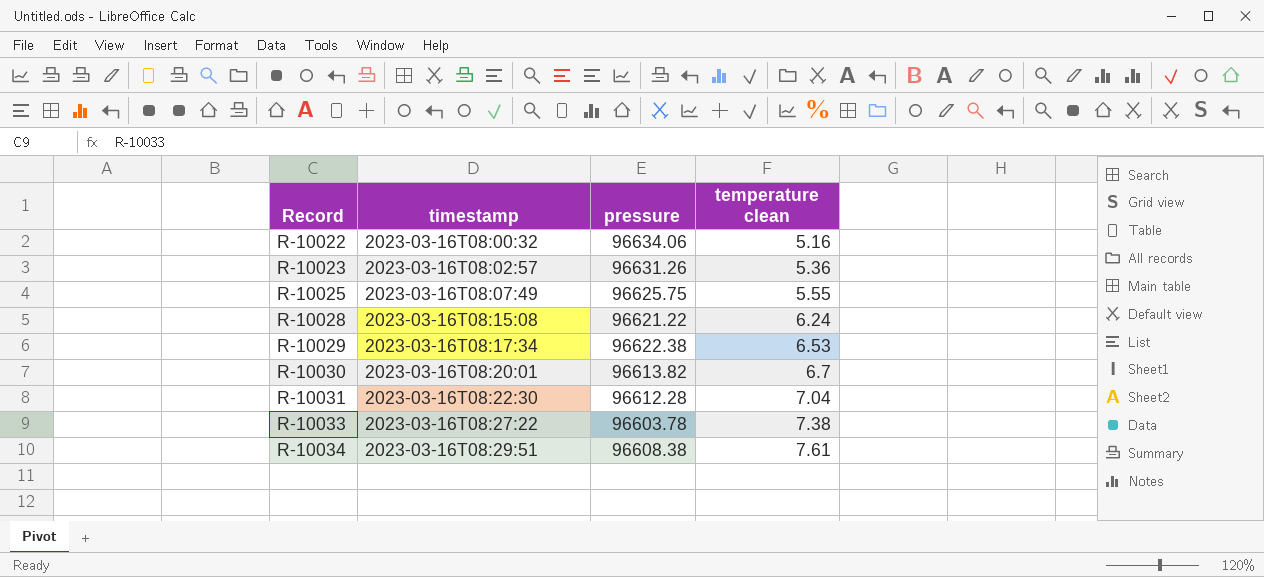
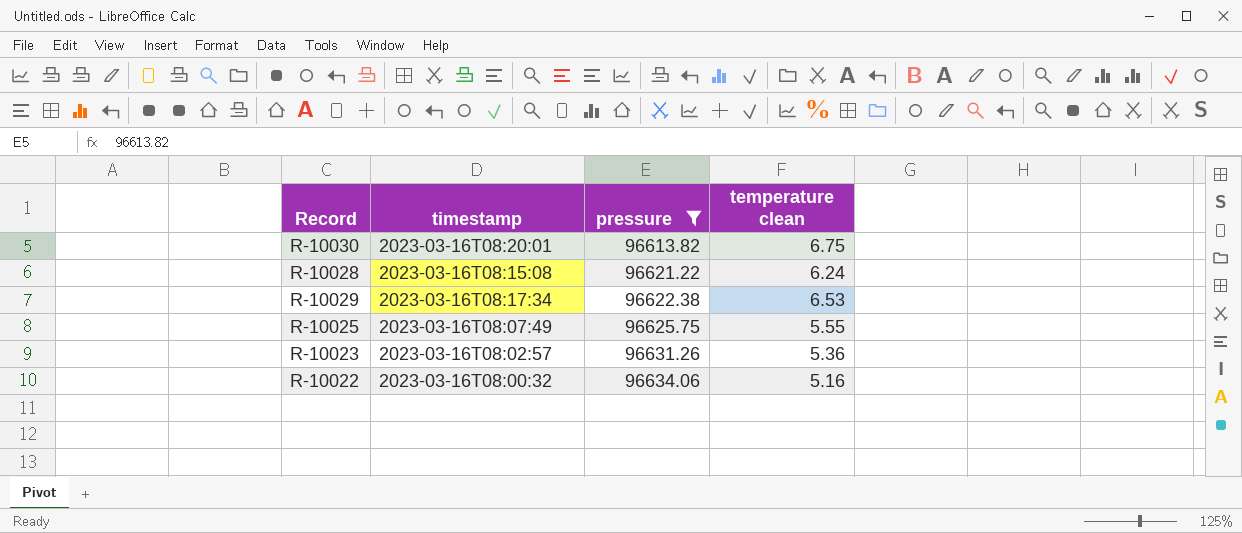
filter: none -> pressure >= 96613.82
row order: Record ascending -> pressure ascending
R-10030 | temperature clean: 6.7 -> 6.75

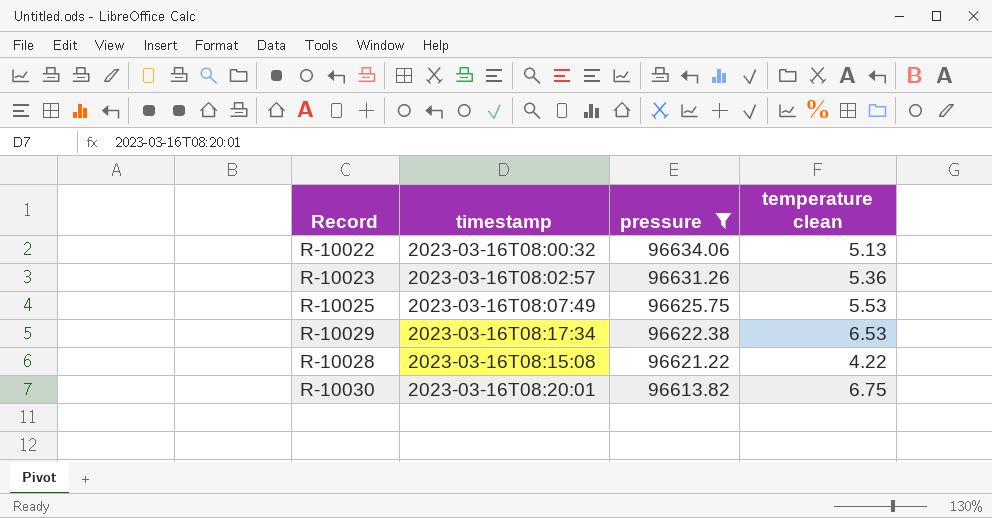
row order: pressure ascending -> pressure descending
R-10022 | temperature clean: 5.16 -> 5.13
R-10025 | temperature clean: 5.55 -> 5.53
R-10028 | temperature clean: 6.24 -> 4.22

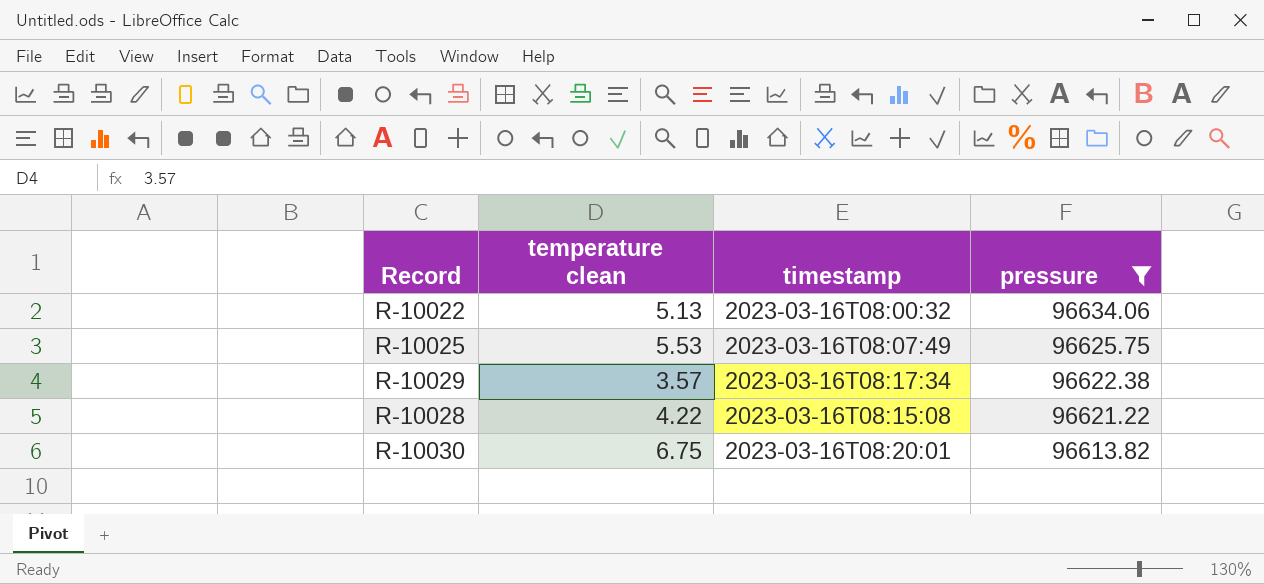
column temperature clean | position: 4 -> 2
row R-10023: 2023-03-16T08:02:57 | 96631.26 | 5.36 -> none
R-10029 | temperature clean: 6.53 -> 3.57

